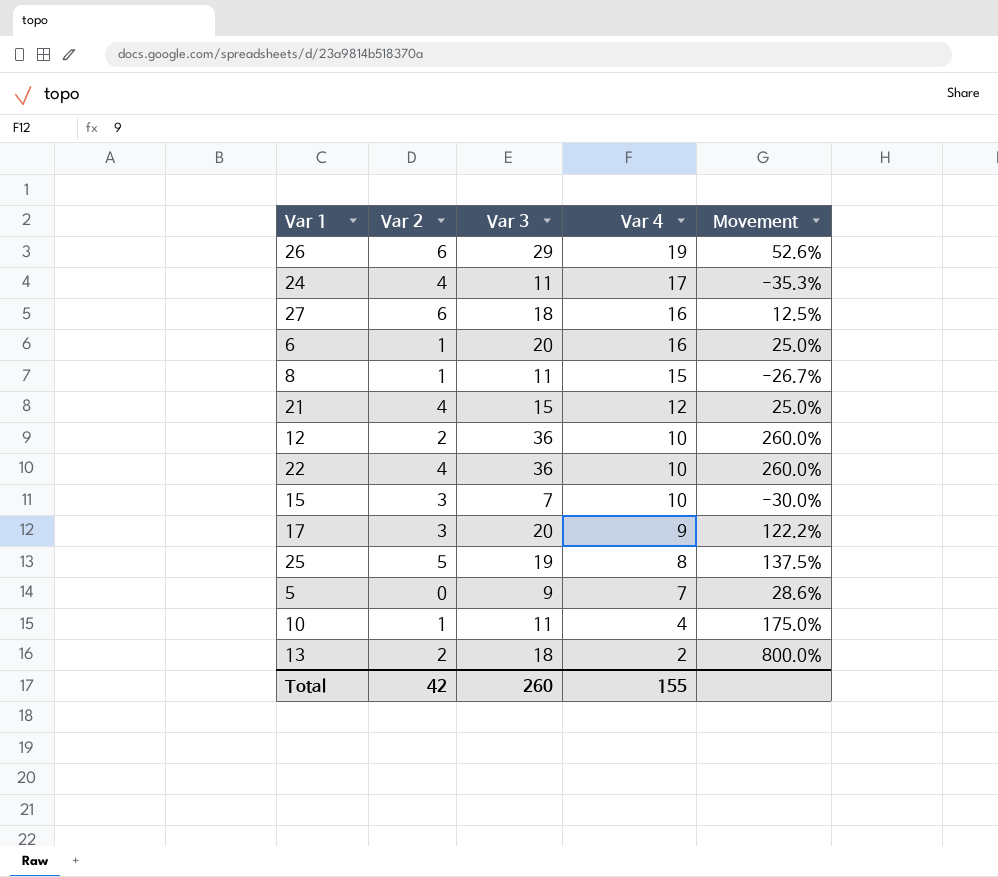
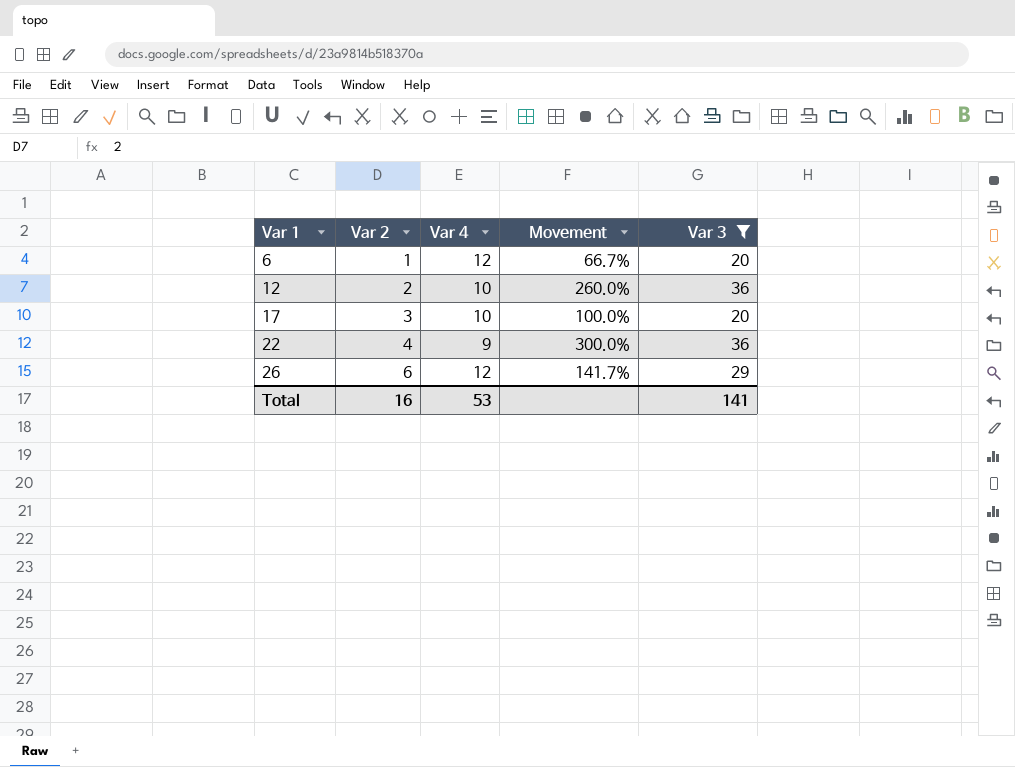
filter: none -> Var 3 >= 20
row order: Var 4 descending -> Var 1 ascending
column Var 3 | position: 3 -> 5
6 | Var 4: 16 -> 12
6 | Movement: 25.0% -> 66.7%
17 | Var 4: 9 -> 10
17 | Movement: 122.2% -> 100.0%
22 | Var 4: 10 -> 9
22 | Movement: 260.0% -> 300.0%
26 | Var 4: 19 -> 12
26 | Movement: 52.6% -> 141.7%
Total | Var 2: 42 -> 16
Total | Var 4: 155 -> 53
Total | Var 3: 260 -> 141

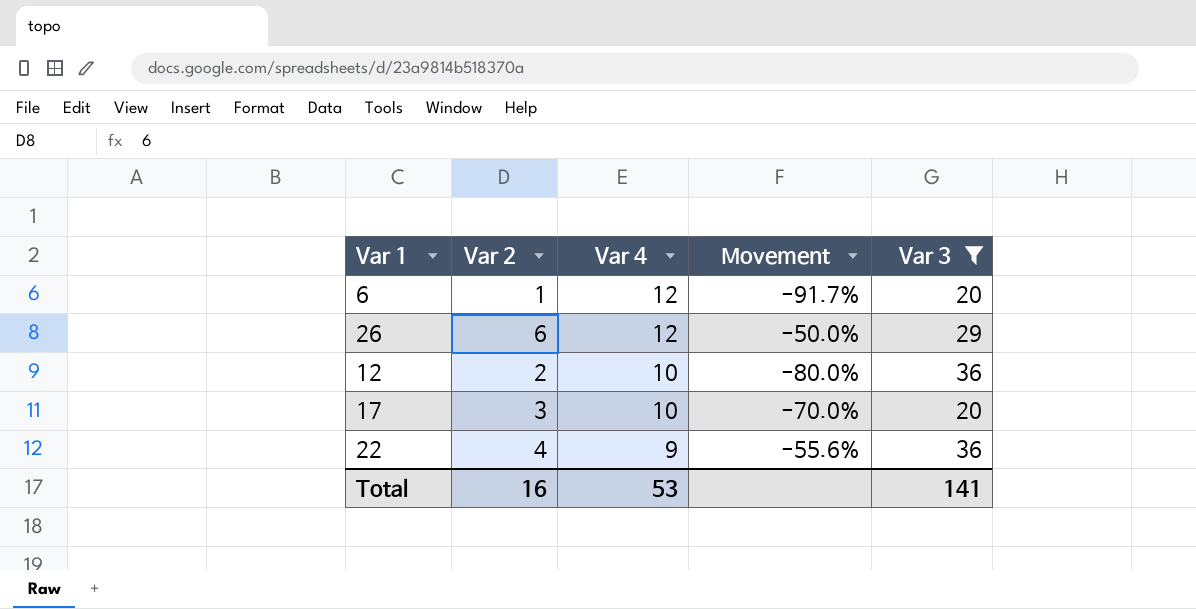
row order: Var 1 ascending -> Var 4 descending
column Movement | formula: ([Var 3] - [Var 4]) / [Var 4] -> ([Var 2] - [Var 4]) / [Var 4]

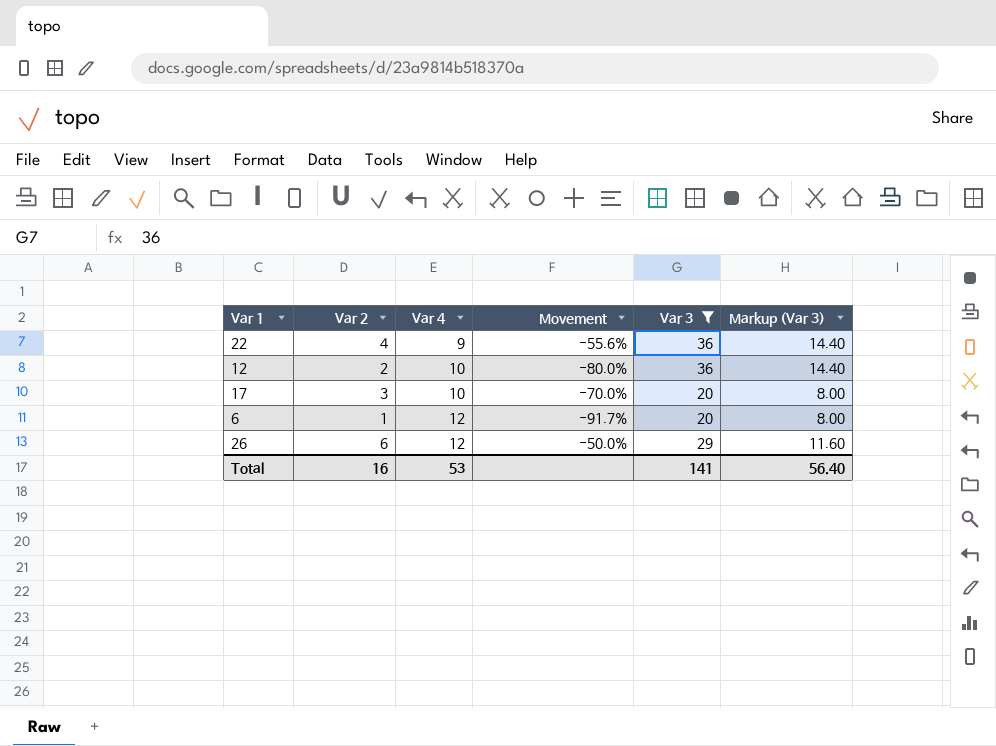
row order: Var 4 descending -> Var 4 ascending
column Markup (Var 3) | formula: none -> [Var 3] * 0.4

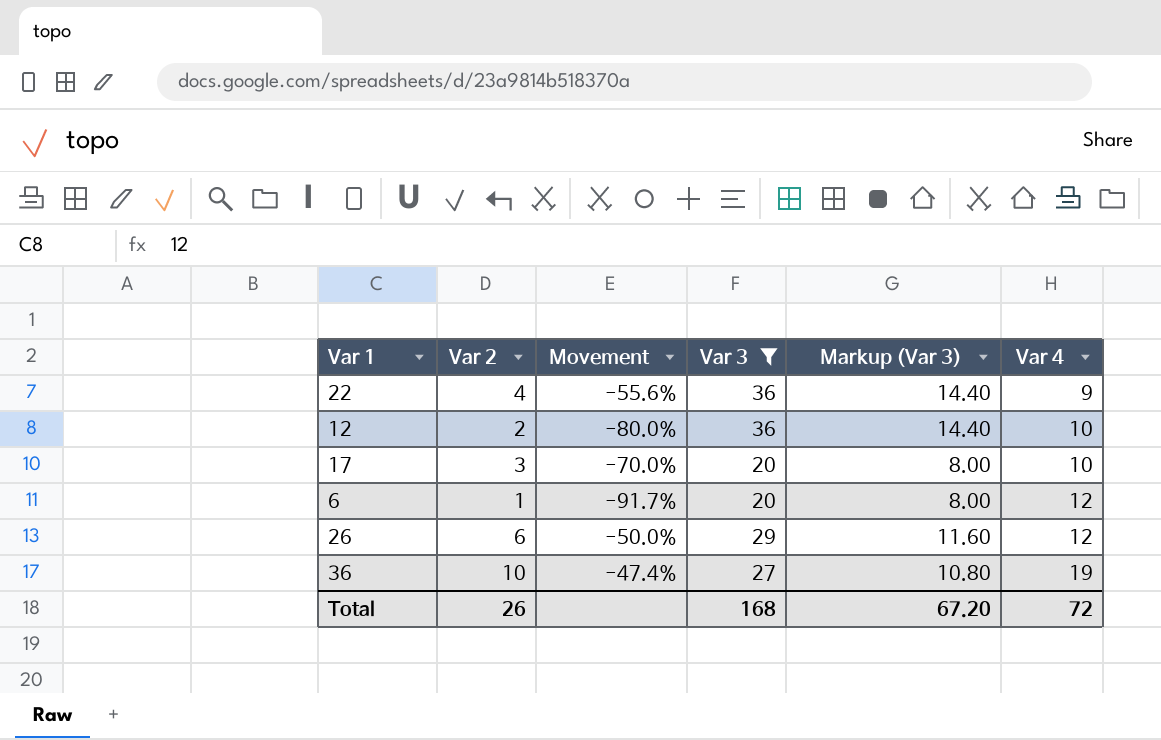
column Var 4 | position: 3 -> 6
row 36: none -> 10 | -47.4% | 27 | 10.80 | 19
Total | Var 2: 16 -> 26
Total | Var 3: 141 -> 168
Total | Markup (Var 3): 56.40 -> 67.20
Total | Var 4: 53 -> 72

